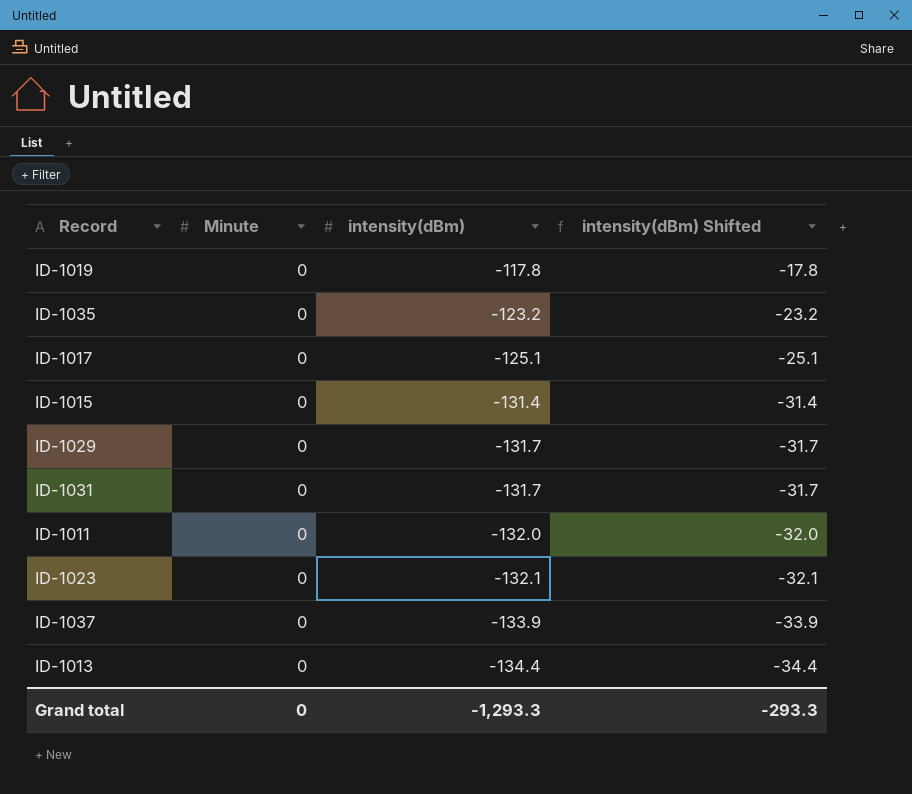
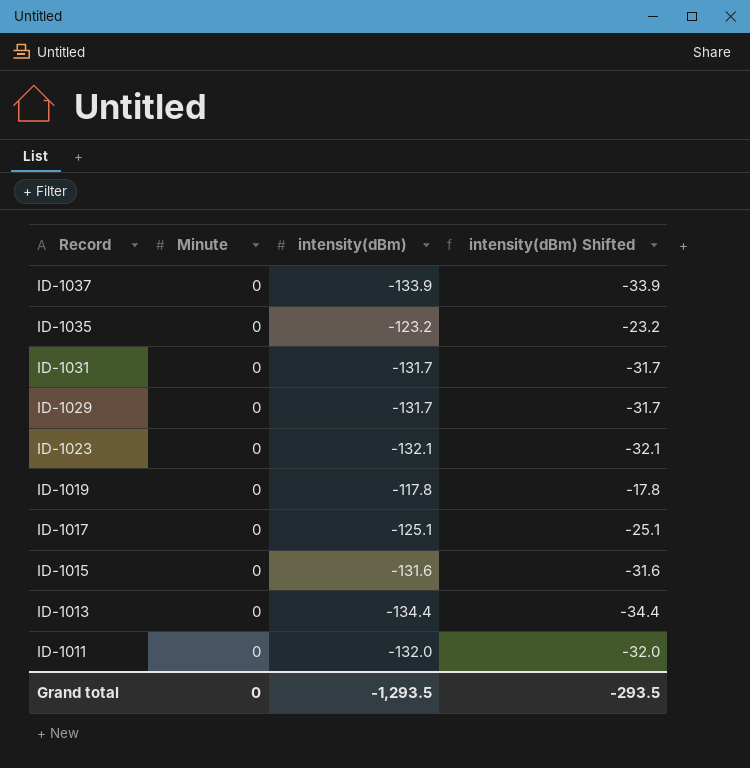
row order: intensity(dBm) descending -> Record descending
ID-1015 | intensity(dBm): -131.4 -> -131.6
ID-1015 | intensity(dBm) Shifted: -31.4 -> -31.6
Grand total | intensity(dBm): -1,293.3 -> -1,293.5
Grand total | intensity(dBm) Shifted: -293.3 -> -293.5

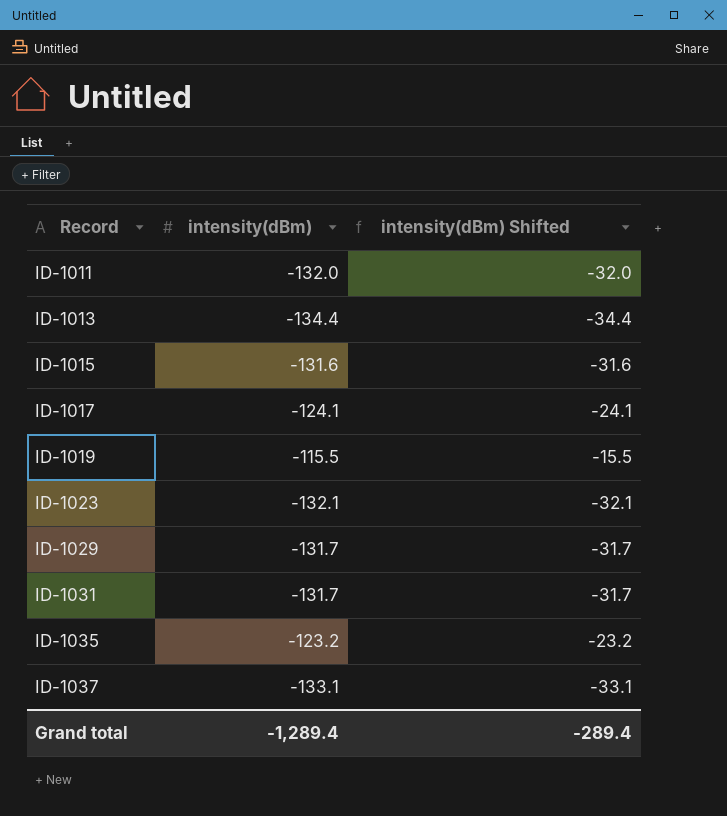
row order: Record descending -> Record ascending
column Minute | position: 2 -> none
ID-1017 | intensity(dBm): -125.1 -> -124.1
ID-1017 | intensity(dBm) Shifted: -25.1 -> -24.1
ID-1019 | intensity(dBm): -117.8 -> -115.5
ID-1019 | intensity(dBm) Shifted: -17.8 -> -15.5
ID-1037 | intensity(dBm): -133.9 -> -133.1
ID-1037 | intensity(dBm) Shifted: -33.9 -> -33.1
Grand total | intensity(dBm): -1,293.5 -> -1,289.4
Grand total | intensity(dBm) Shifted: -293.5 -> -289.4

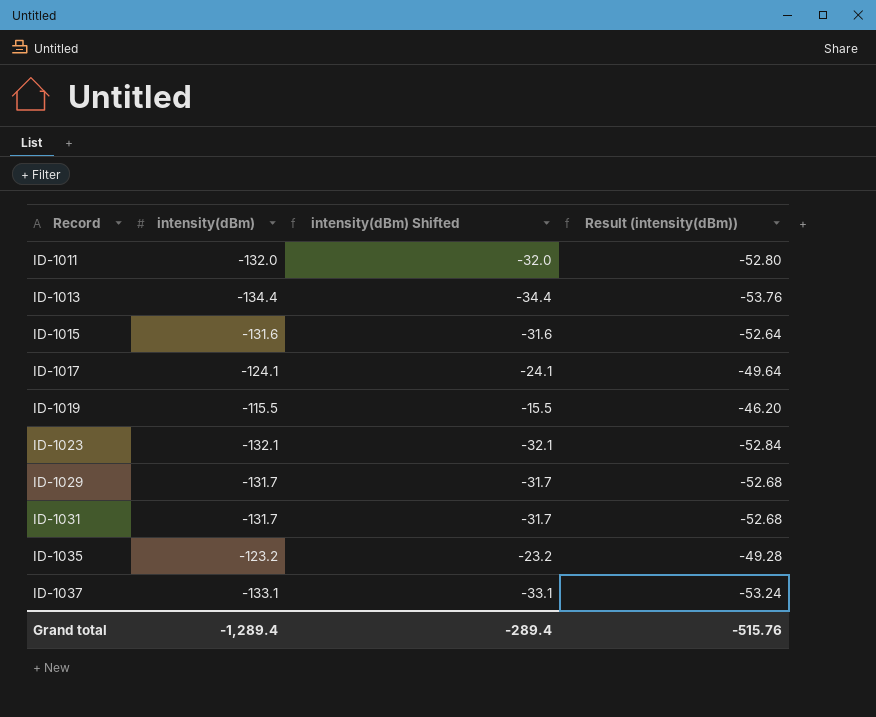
column Result (intensity(dBm)) | formula: none -> [intensity(dBm)] * 0.4

